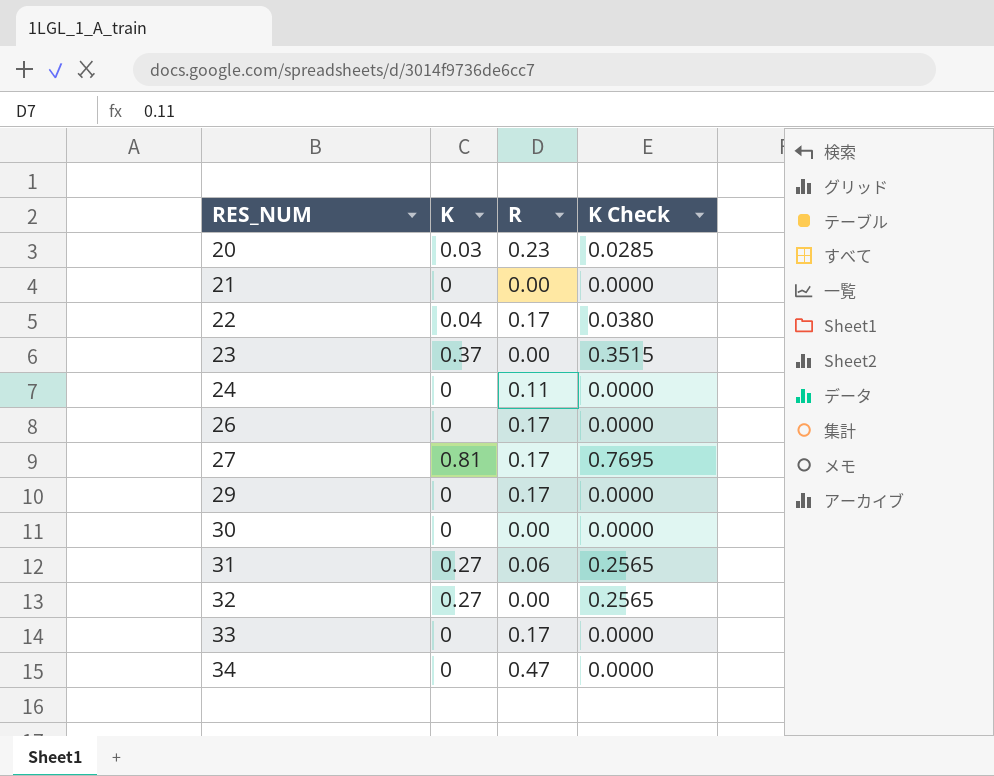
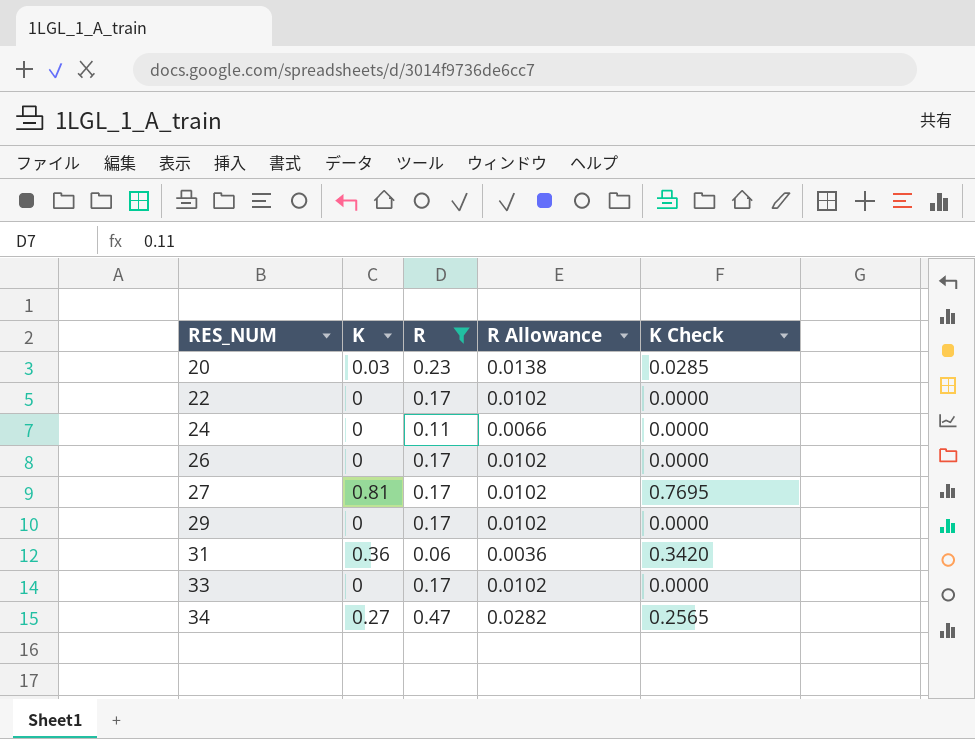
filter: none -> R != 0.00
column R Allowance | formula: none -> [R] * 0.06
22 | K: 0.04 -> 0
22 | K Check: 0.0380 -> 0.0000
31 | K: 0.27 -> 0.36
31 | K Check: 0.2565 -> 0.3420
34 | K: 0 -> 0.27
34 | K Check: 0.0000 -> 0.2565

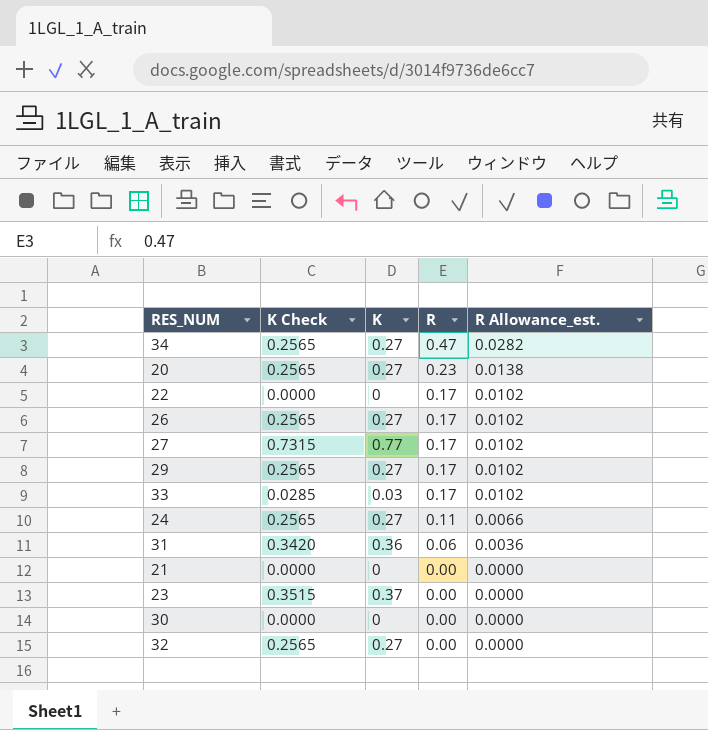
filter: R != 0.00 -> none
row order: RES_NUM ascending -> R descending
column K Check | position: 5 -> 2
column name: R Allowance -> R Allowance_est.
20 | K Check: 0.0285 -> 0.2565
20 | K: 0.03 -> 0.27
26 | K Check: 0.0000 -> 0.2565
26 | K: 0 -> 0.27
27 | K Check: 0.7695 -> 0.7315
27 | K: 0.81 -> 0.77
29 | K Check: 0.0000 -> 0.2565
29 | K: 0 -> 0.27
33 | K Check: 0.0000 -> 0.0285
33 | K: 0 -> 0.03
24 | K Check: 0.0000 -> 0.2565
24 | K: 0 -> 0.27

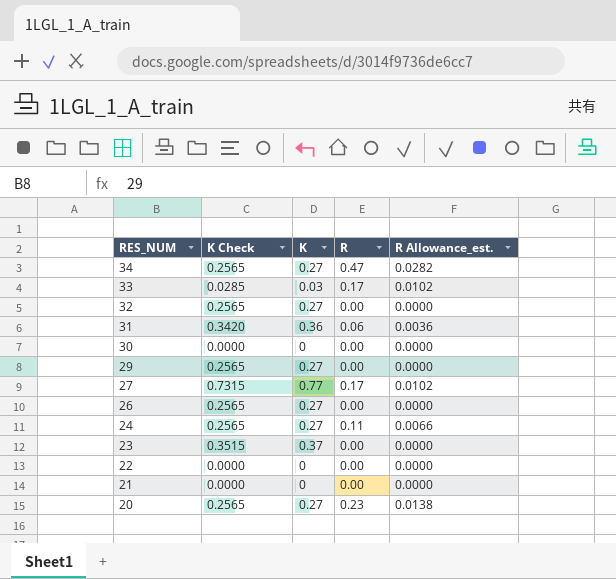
row order: R descending -> RES_NUM descending
29 | R: 0.17 -> 0.00
29 | R Allowance_est.: 0.0102 -> 0.0000
26 | R: 0.17 -> 0.00
26 | R Allowance_est.: 0.0102 -> 0.0000
22 | R: 0.17 -> 0.00
22 | R Allowance_est.: 0.0102 -> 0.0000

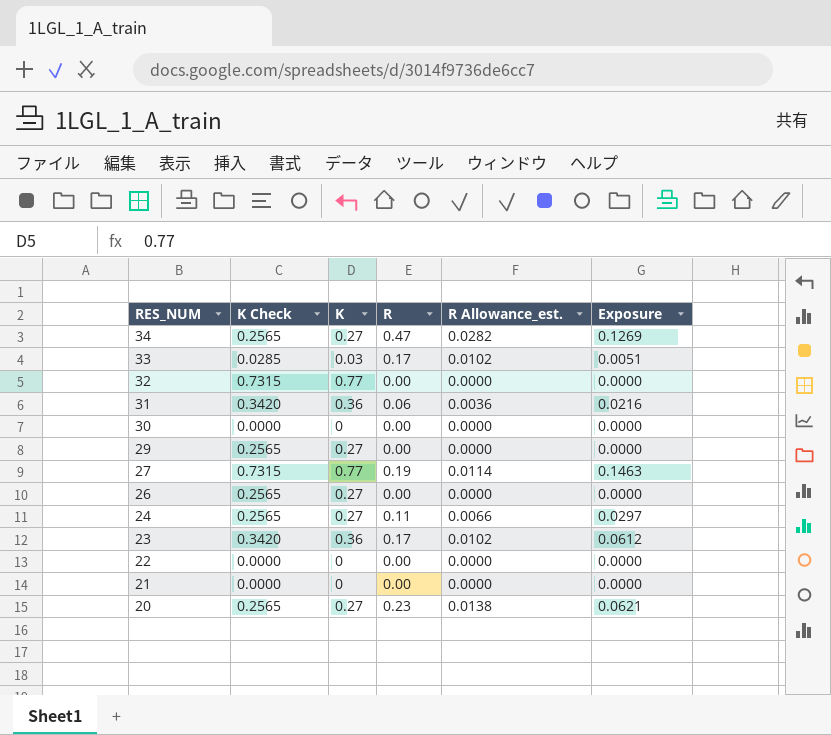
column Exposure | formula: none -> [K] * [R]
32 | K Check: 0.2565 -> 0.7315
32 | K: 0.27 -> 0.77
27 | R: 0.17 -> 0.19
27 | R Allowance_est.: 0.0102 -> 0.0114
23 | K Check: 0.3515 -> 0.3420
23 | K: 0.37 -> 0.36
23 | R: 0.00 -> 0.17
23 | R Allowance_est.: 0.0000 -> 0.0102

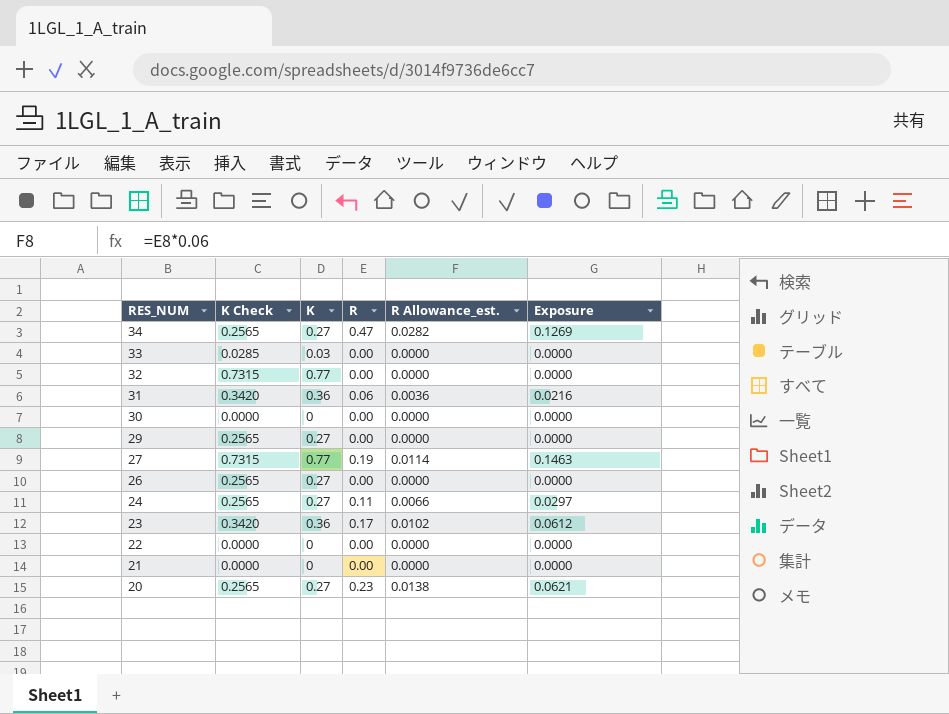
33 | R: 0.17 -> 0.00
33 | R Allowance_est.: 0.0102 -> 0.0000
33 | Exposure: 0.0051 -> 0.0000

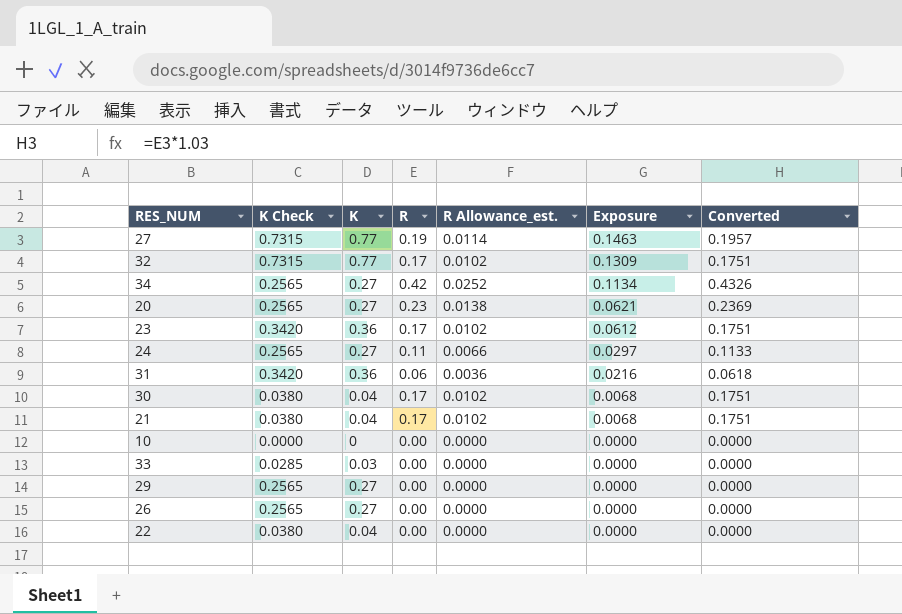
row order: RES_NUM descending -> Exposure descending
column Converted | formula: none -> [R] * 1.03
32 | R: 0.00 -> 0.17
32 | R Allowance_est.: 0.0000 -> 0.0102
32 | Exposure: 0.0000 -> 0.1309
34 | R: 0.47 -> 0.42
34 | R Allowance_est.: 0.0282 -> 0.0252
34 | Exposure: 0.1269 -> 0.1134
30 | K Check: 0.0000 -> 0.0380
30 | K: 0 -> 0.04
30 | R: 0.00 -> 0.17
30 | R Allowance_est.: 0.0000 -> 0.0102
30 | Exposure: 0.0000 -> 0.0068
21 | K Check: 0.0000 -> 0.0380
21 | K: 0 -> 0.04
21 | R: 0.00 -> 0.17
21 | R Allowance_est.: 0.0000 -> 0.0102
21 | Exposure: 0.0000 -> 0.0068
row 10: none -> 0.0000 | 0 | 0.00 | 0.0000 | 0.0000 | 0.0000
22 | K Check: 0.0000 -> 0.0380
22 | K: 0 -> 0.04

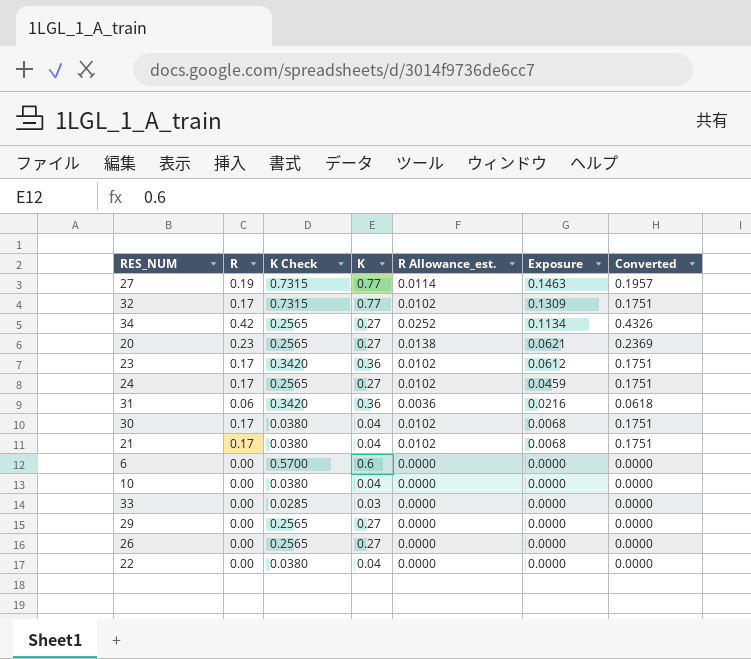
column R | position: 4 -> 2
24 | R: 0.11 -> 0.17
24 | R Allowance_est.: 0.0066 -> 0.0102
24 | Exposure: 0.0297 -> 0.0459
24 | Converted: 0.1133 -> 0.1751
row 6: none -> 0.00 | 0.5700 | 0.6 | 0.0000 | 0.0000 | 0.0000
10 | K Check: 0.0000 -> 0.0380
10 | K: 0 -> 0.04

